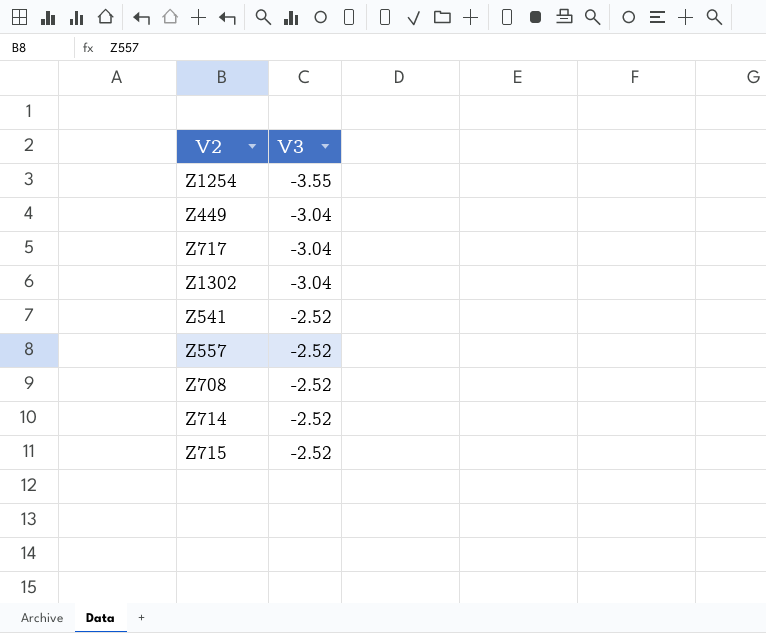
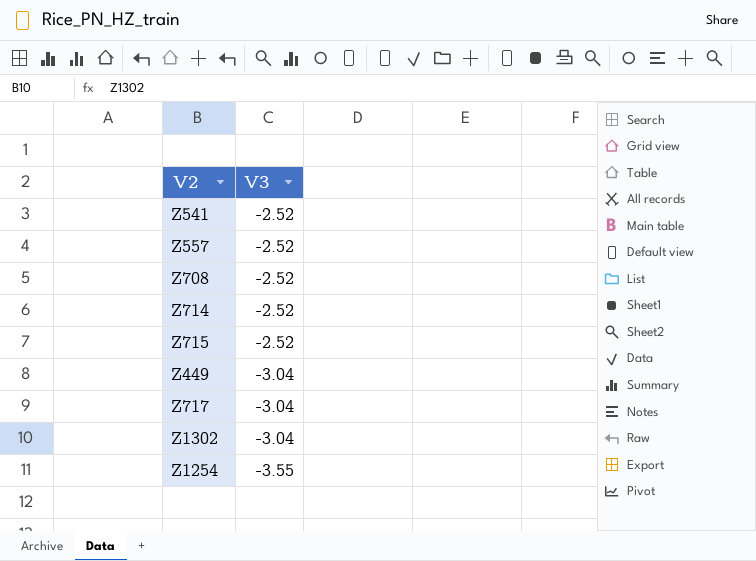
row order: V3 ascending -> V3 descending

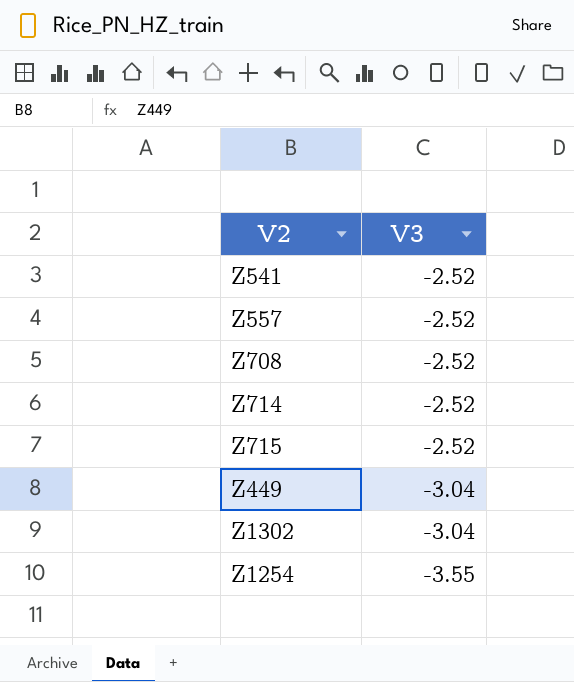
row Z717: -3.04 -> none

